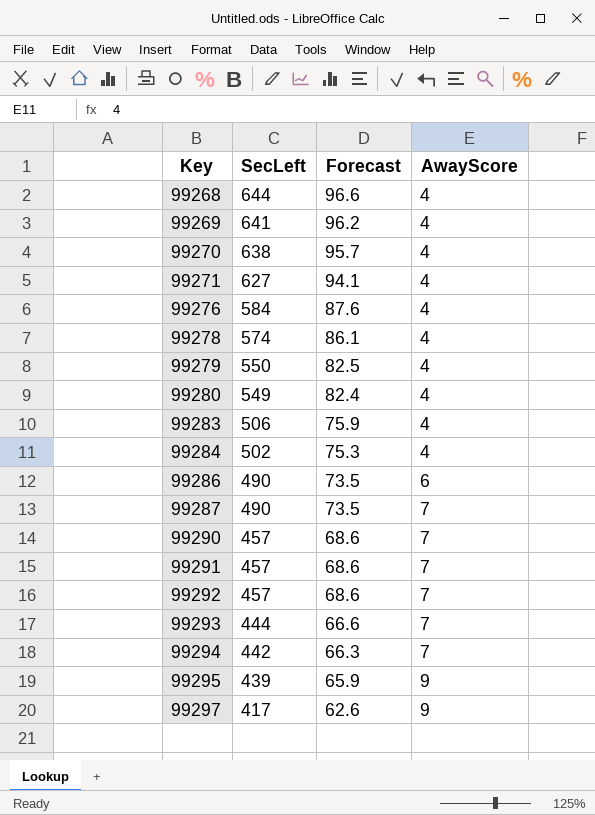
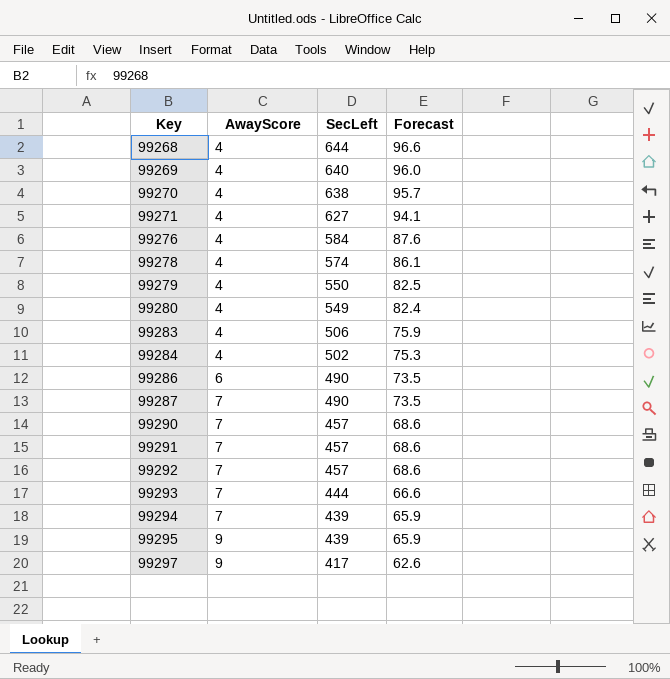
column AwayScore | position: 4 -> 2
99269 | SecLeft: 641 -> 640
99269 | Forecast: 96.2 -> 96.0
99294 | SecLeft: 442 -> 439
99294 | Forecast: 66.3 -> 65.9

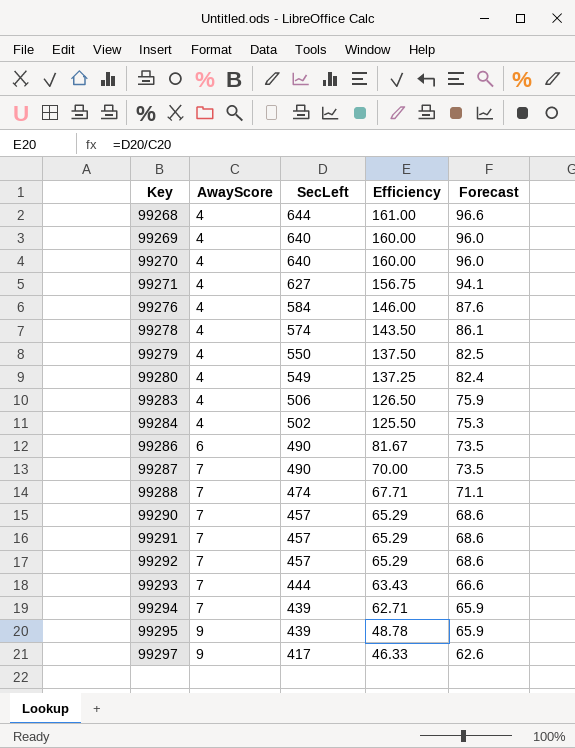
column Efficiency | formula: none -> [SecLeft] / [AwayScore]
99270 | SecLeft: 638 -> 640
99270 | Forecast: 95.7 -> 96.0
row 99288: none -> 7 | 474 | 67.71 | 71.1

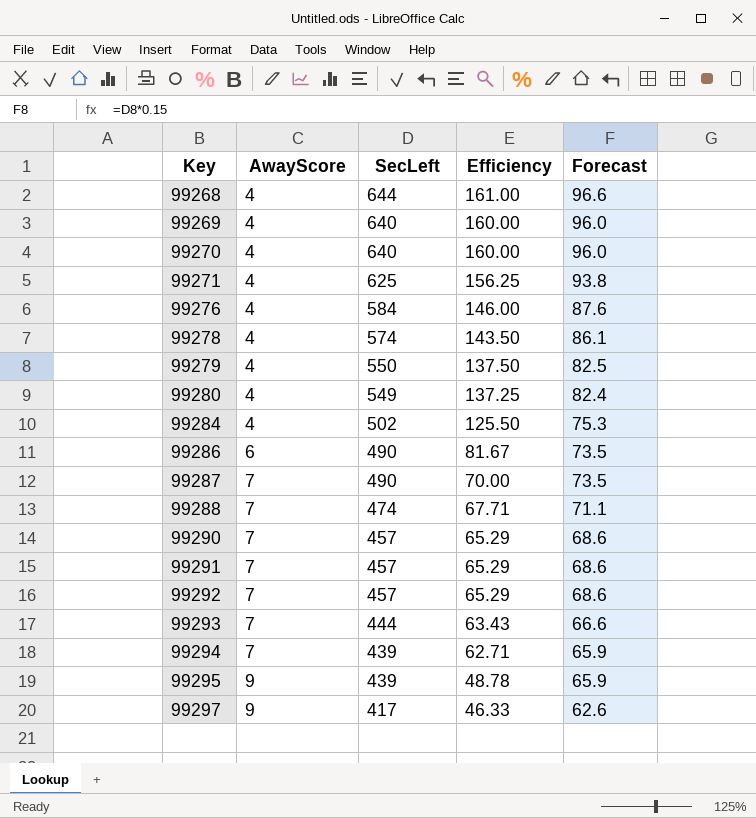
row 99283: 4 | 506 | 126.50 | 75.9 -> none
99271 | SecLeft: 627 -> 625
99271 | Efficiency: 156.75 -> 156.25
99271 | Forecast: 94.1 -> 93.8

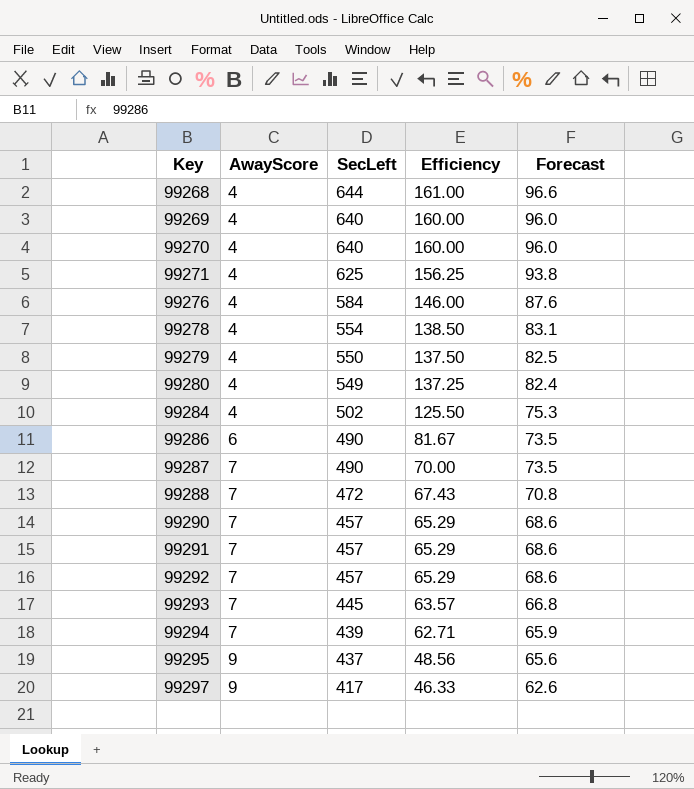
99278 | SecLeft: 574 -> 554
99278 | Efficiency: 143.50 -> 138.50
99278 | Forecast: 86.1 -> 83.1
99288 | SecLeft: 474 -> 472
99288 | Efficiency: 67.71 -> 67.43
99288 | Forecast: 71.1 -> 70.8
99293 | SecLeft: 444 -> 445
99293 | Efficiency: 63.43 -> 63.57
99293 | Forecast: 66.6 -> 66.8
99295 | SecLeft: 439 -> 437
99295 | Efficiency: 48.78 -> 48.56
99295 | Forecast: 65.9 -> 65.6

